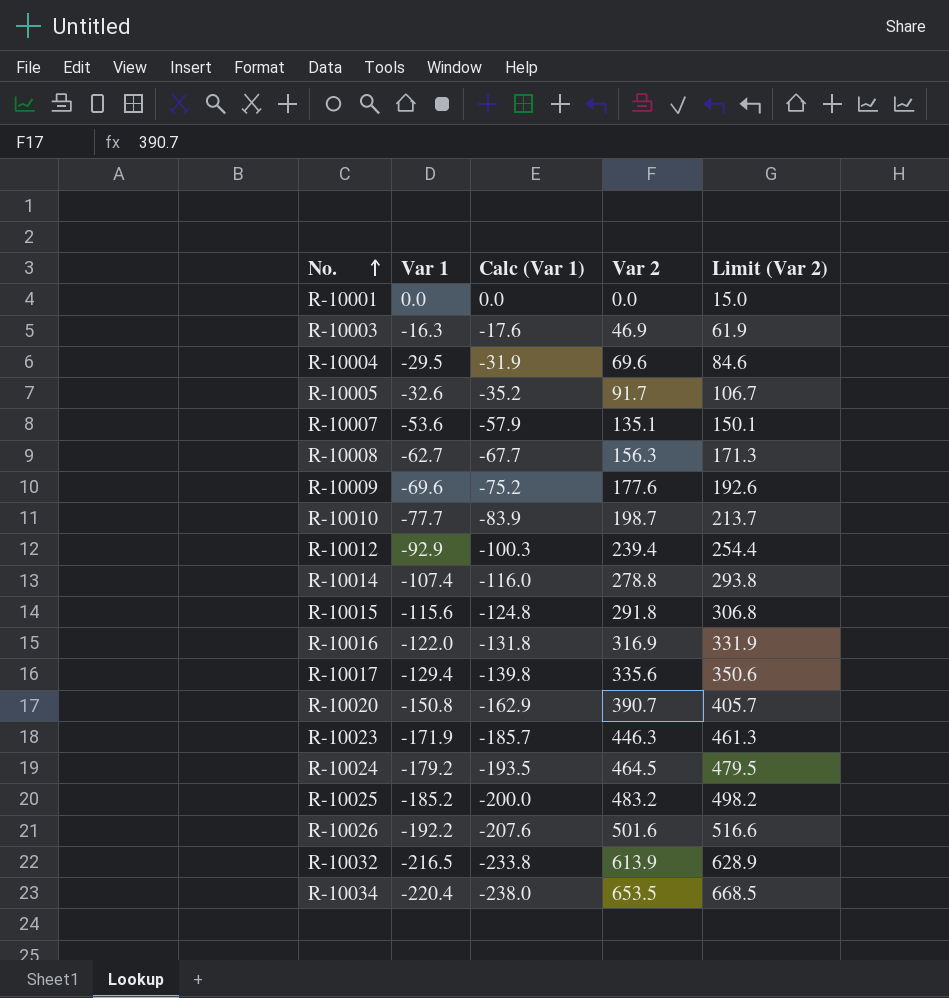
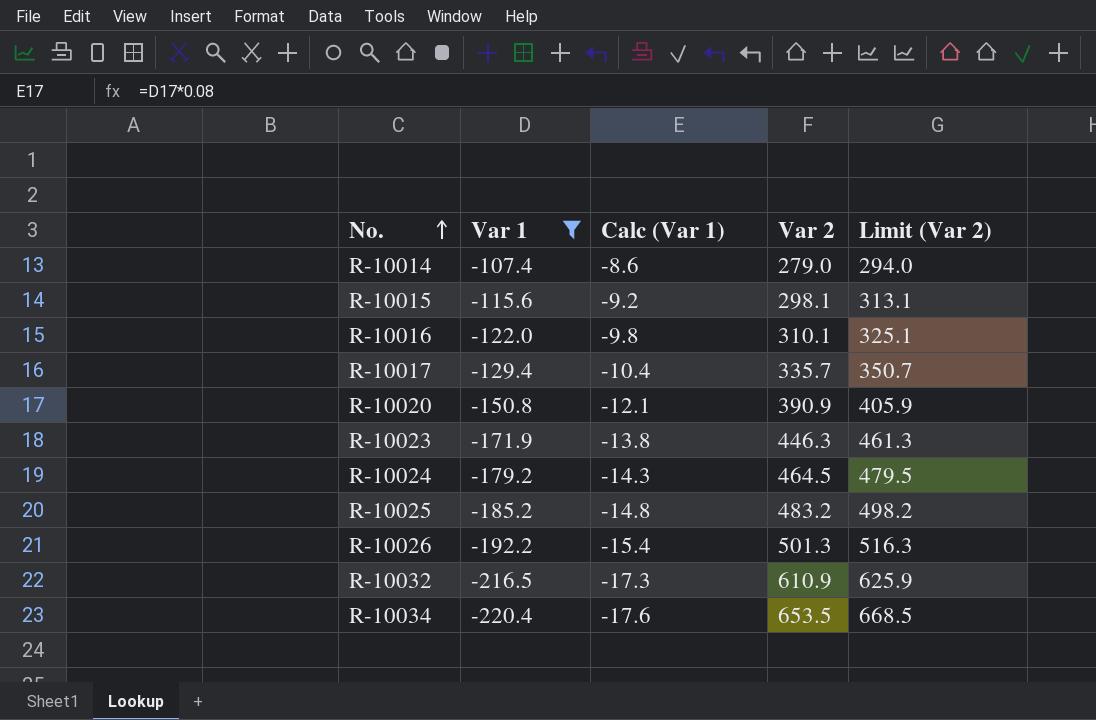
filter: none -> Var 1 <= -107.4
column Calc (Var 1) | formula: [Var 1] * 1.08 -> [Var 1] * 0.08
R-10014 | Var 2: 278.8 -> 279.0
R-10014 | Limit (Var 2): 293.8 -> 294.0
R-10015 | Var 2: 291.8 -> 298.1
R-10015 | Limit (Var 2): 306.8 -> 313.1
R-10016 | Var 2: 316.9 -> 310.1
R-10016 | Limit (Var 2): 331.9 -> 325.1
R-10017 | Var 2: 335.6 -> 335.7
R-10017 | Limit (Var 2): 350.6 -> 350.7
R-10020 | Var 2: 390.7 -> 390.9
R-10020 | Limit (Var 2): 405.7 -> 405.9
R-10026 | Var 2: 501.6 -> 501.3
R-10026 | Limit (Var 2): 516.6 -> 516.3
R-10032 | Var 2: 613.9 -> 610.9
R-10032 | Limit (Var 2): 628.9 -> 625.9

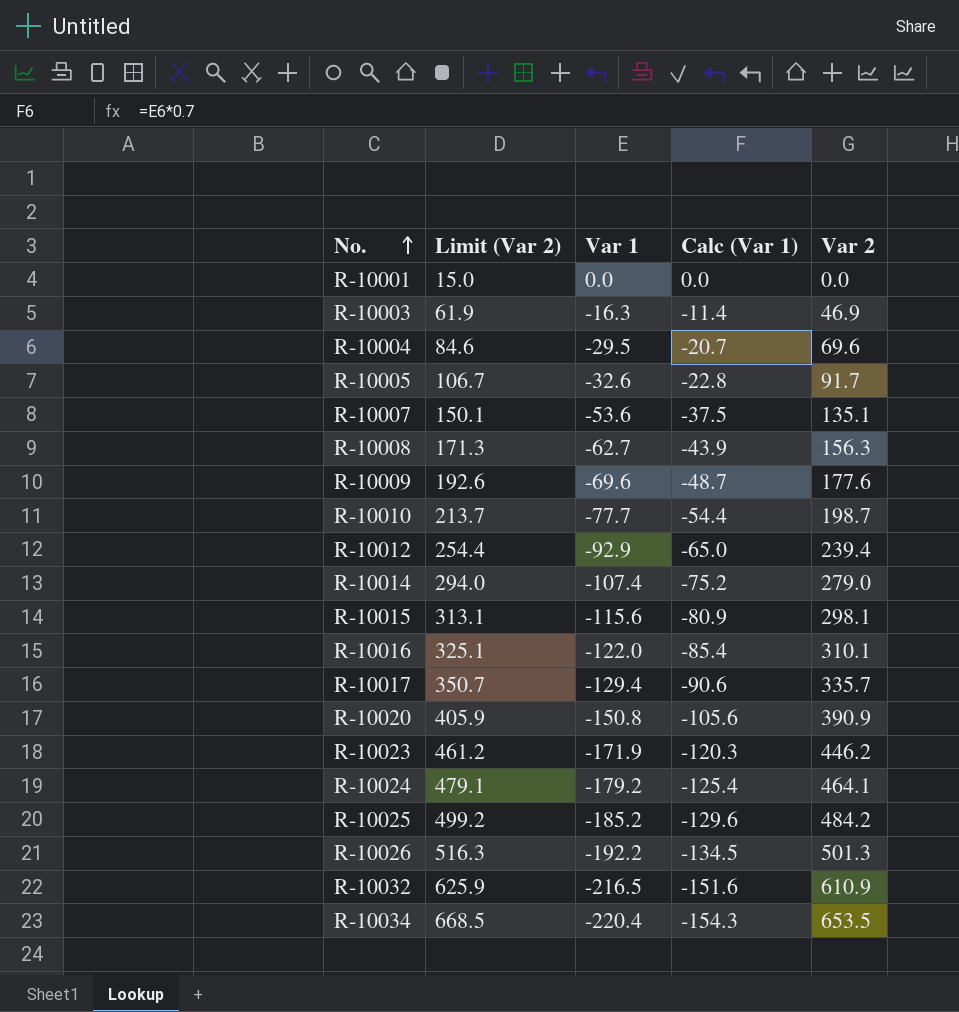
filter: Var 1 <= -107.4 -> none
column Limit (Var 2) | position: 5 -> 2
column Calc (Var 1) | formula: [Var 1] * 0.08 -> [Var 1] * 0.7
R-10023 | Limit (Var 2): 461.3 -> 461.2
R-10023 | Var 2: 446.3 -> 446.2
R-10024 | Limit (Var 2): 479.5 -> 479.1
R-10024 | Var 2: 464.5 -> 464.1
R-10025 | Limit (Var 2): 498.2 -> 499.2
R-10025 | Var 2: 483.2 -> 484.2

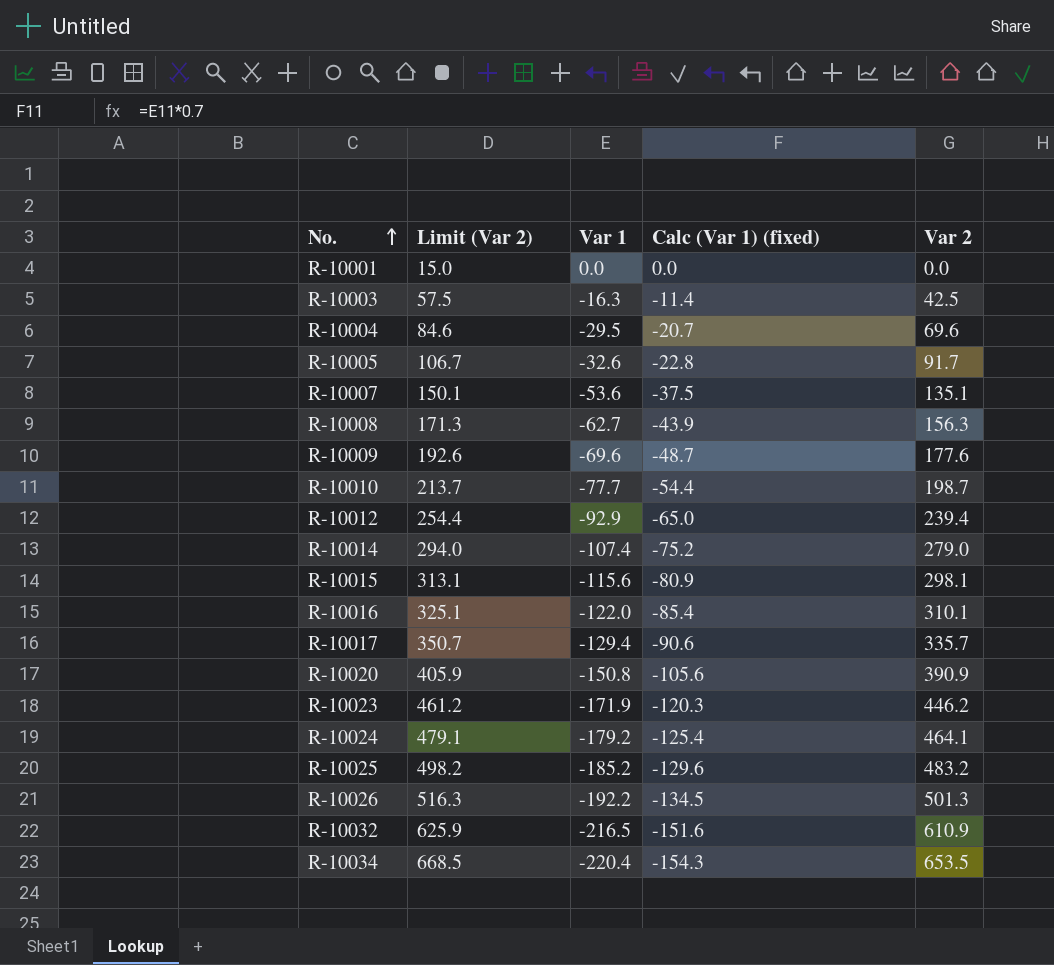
column name: Calc (Var 1) -> Calc (Var 1) (fixed)
R-10003 | Limit (Var 2): 61.9 -> 57.5
R-10003 | Var 2: 46.9 -> 42.5
R-10025 | Limit (Var 2): 499.2 -> 498.2
R-10025 | Var 2: 484.2 -> 483.2

